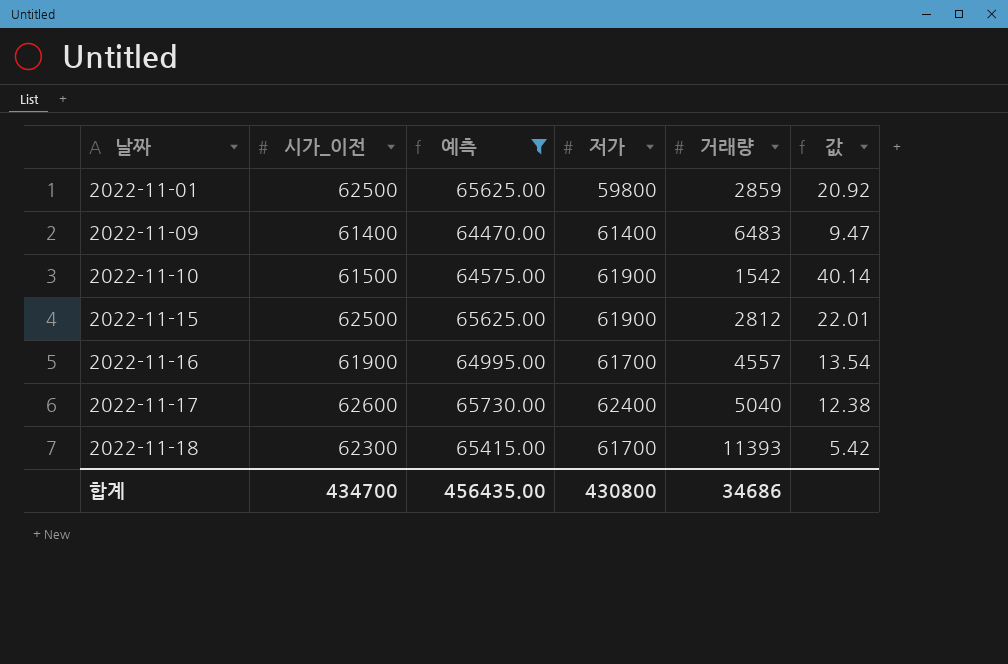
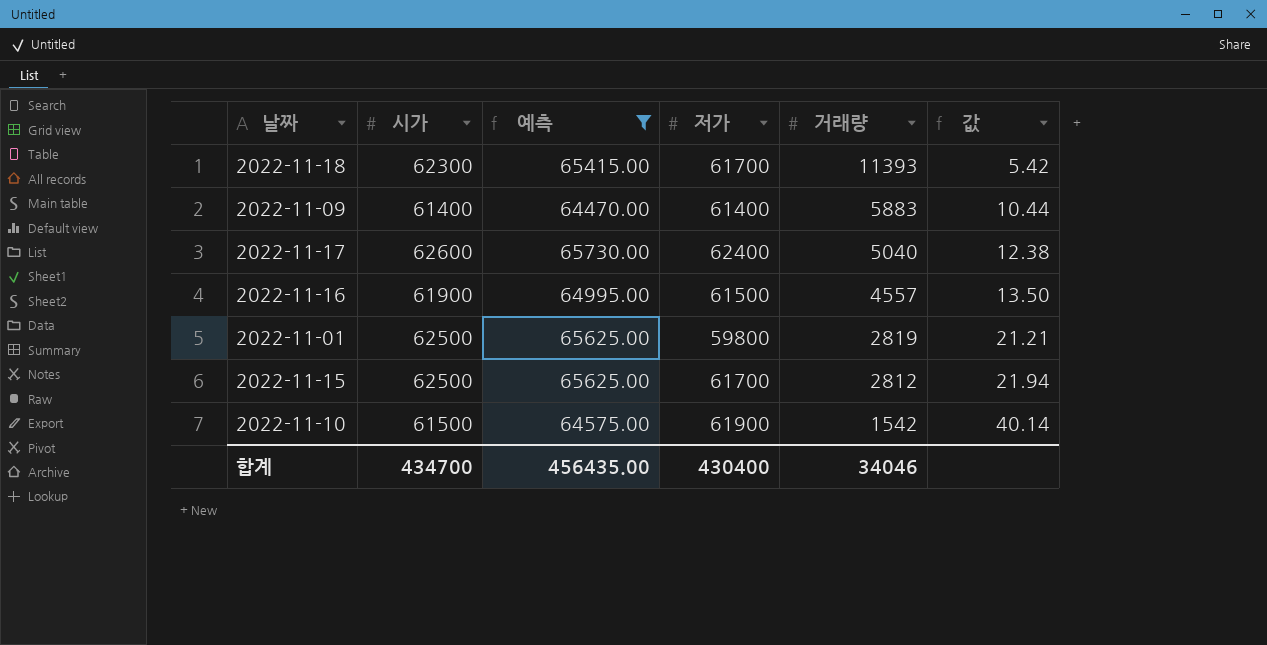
row order: 날짜 ascending -> 거래량 descending
column name: 시가_이전 -> 시가
2022-11-09 | 거래량: 6483 -> 5883
2022-11-09 | 값: 9.47 -> 10.44
2022-11-16 | 저가: 61700 -> 61500
2022-11-16 | 값: 13.54 -> 13.50
2022-11-01 | 거래량: 2859 -> 2819
2022-11-01 | 값: 20.92 -> 21.21
2022-11-15 | 저가: 61900 -> 61700
2022-11-15 | 값: 22.01 -> 21.94
합계 | 저가: 430800 -> 430400
합계 | 거래량: 34686 -> 34046

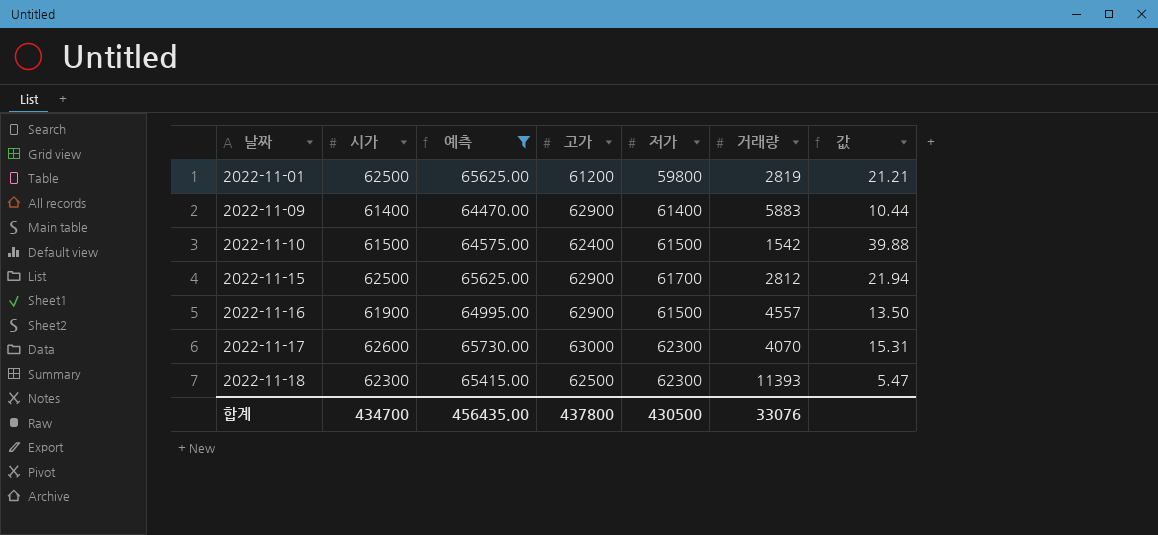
row order: 거래량 descending -> 날짜 ascending
column 고가 | position: none -> 4
2022-11-10 | 저가: 61900 -> 61500
2022-11-10 | 값: 40.14 -> 39.88
2022-11-17 | 저가: 62400 -> 62300
2022-11-17 | 거래량: 5040 -> 4070
2022-11-17 | 값: 12.38 -> 15.31
2022-11-18 | 저가: 61700 -> 62300
2022-11-18 | 값: 5.42 -> 5.47
합계 | 저가: 430400 -> 430500
합계 | 거래량: 34046 -> 33076

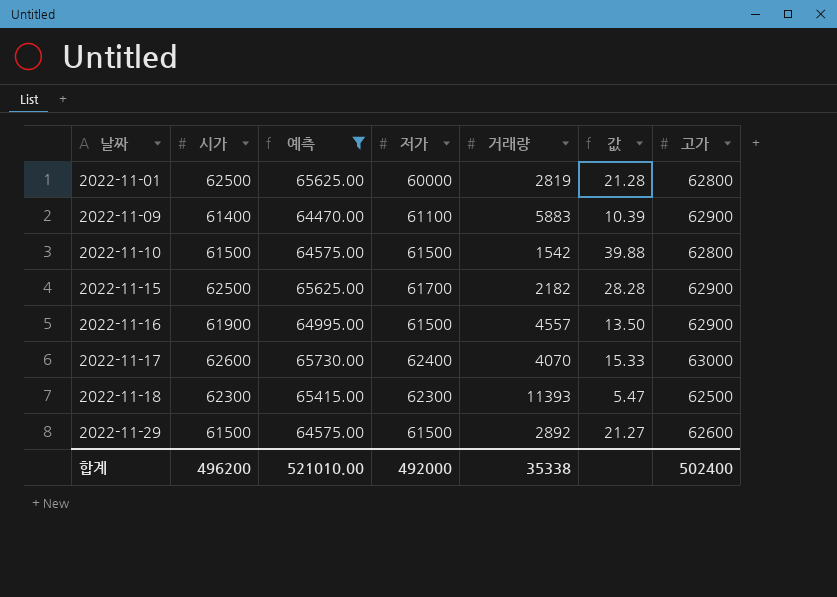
column 고가 | position: 4 -> 7
2022-11-01 | 저가: 59800 -> 60000
2022-11-01 | 값: 21.21 -> 21.28
2022-11-01 | 고가: 61200 -> 62800
2022-11-09 | 저가: 61400 -> 61100
2022-11-09 | 값: 10.44 -> 10.39
2022-11-10 | 고가: 62400 -> 62800
2022-11-15 | 거래량: 2812 -> 2182
2022-11-15 | 값: 21.94 -> 28.28
2022-11-17 | 저가: 62300 -> 62400
2022-11-17 | 값: 15.31 -> 15.33
row 2022-11-29: none -> 61500 | 64575.00 | 61500 | 2892 | 21.27 | 62600
합계 | 시가: 434700 -> 496200
합계 | 예측: 456435.00 -> 521010.00
합계 | 저가: 430500 -> 492000
합계 | 거래량: 33076 -> 35338
합계 | 고가: 437800 -> 502400

